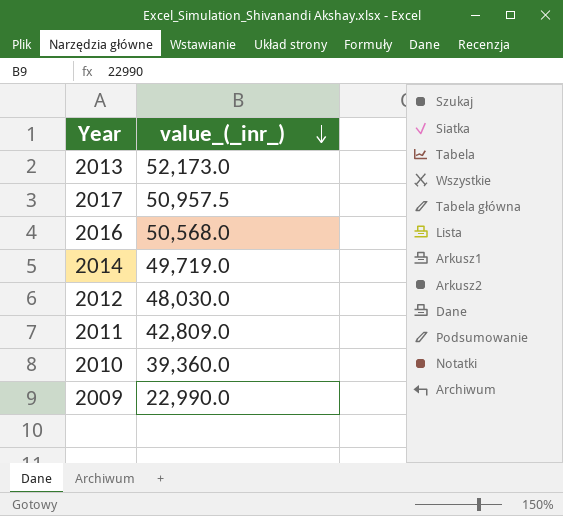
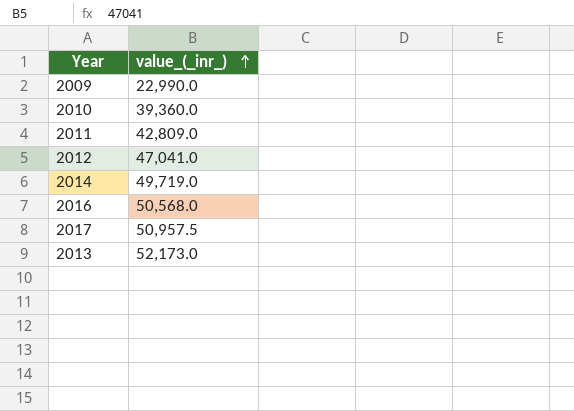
row order: value_(_inr_) descending -> value_(_inr_) ascending
2012 | value_(_inr_): 48,030.0 -> 47,041.0

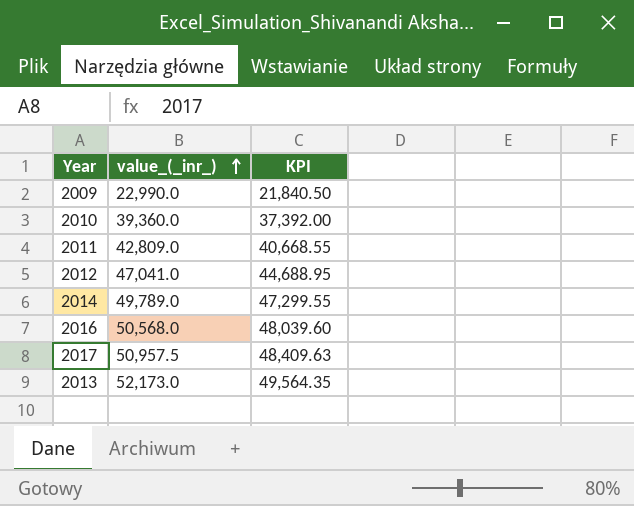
column KPI | formula: none -> [value_(_inr_)] * 0.95
2014 | value_(_inr_): 49,719.0 -> 49,789.0

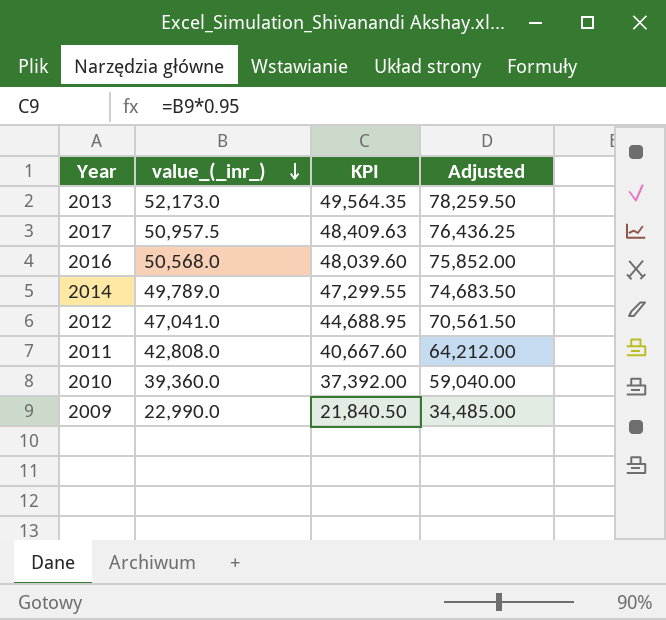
row order: value_(_inr_) ascending -> value_(_inr_) descending
column Adjusted | formula: none -> [value_(_inr_)] * 1.5
2011 | value_(_inr_): 42,809.0 -> 42,808.0
2011 | KPI: 40,668.55 -> 40,667.60

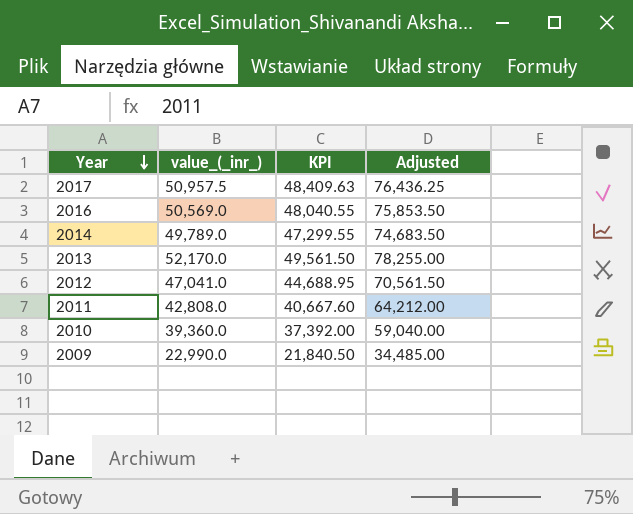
row order: value_(_inr_) descending -> Year descending
2016 | value_(_inr_): 50,568.0 -> 50,569.0
2016 | KPI: 48,039.60 -> 48,040.55
2016 | Adjusted: 75,852.00 -> 75,853.50
2013 | value_(_inr_): 52,173.0 -> 52,170.0
2013 | KPI: 49,564.35 -> 49,561.50
2013 | Adjusted: 78,259.50 -> 78,255.00

